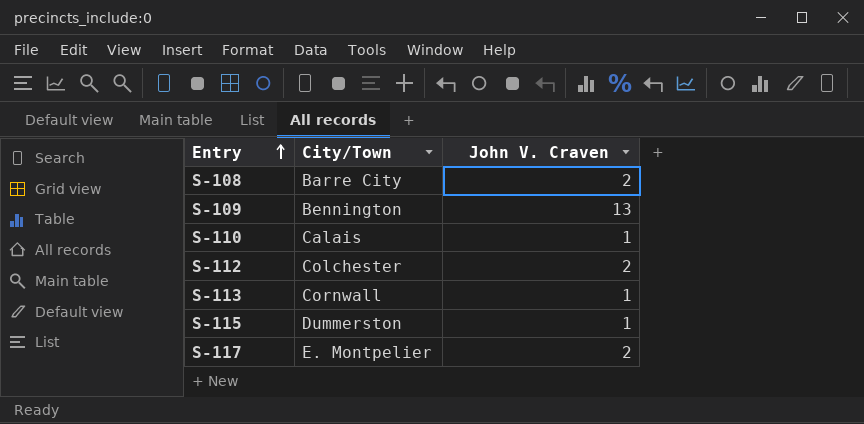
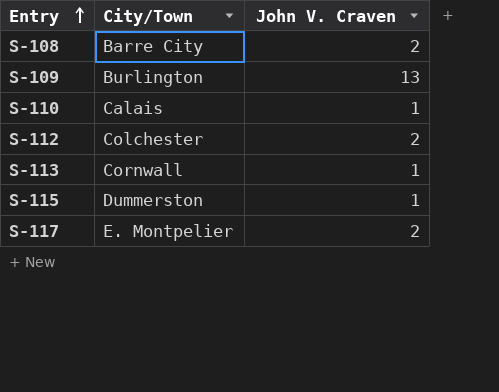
S-109 | City/Town: Bennington -> Burlington

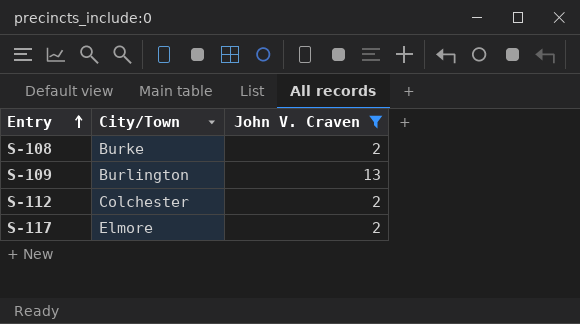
filter: none -> John V. Craven != 1
S-108 | City/Town: Barre City -> Burke
S-117 | City/Town: E. Montpelier -> Elmore

